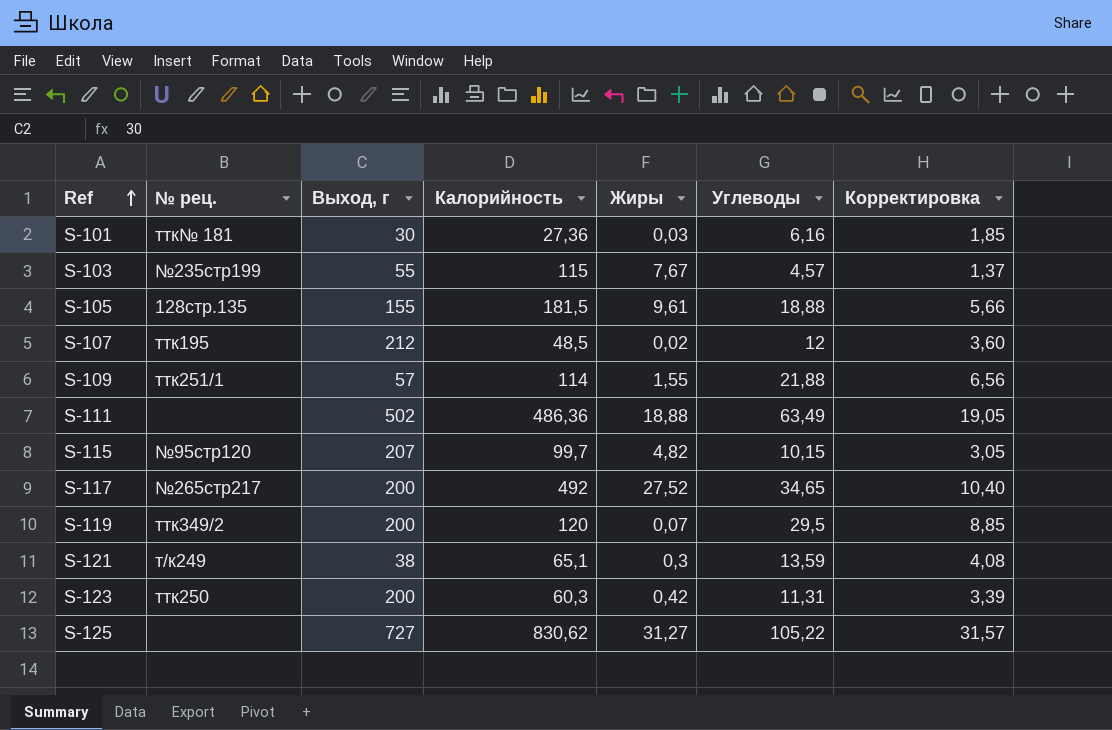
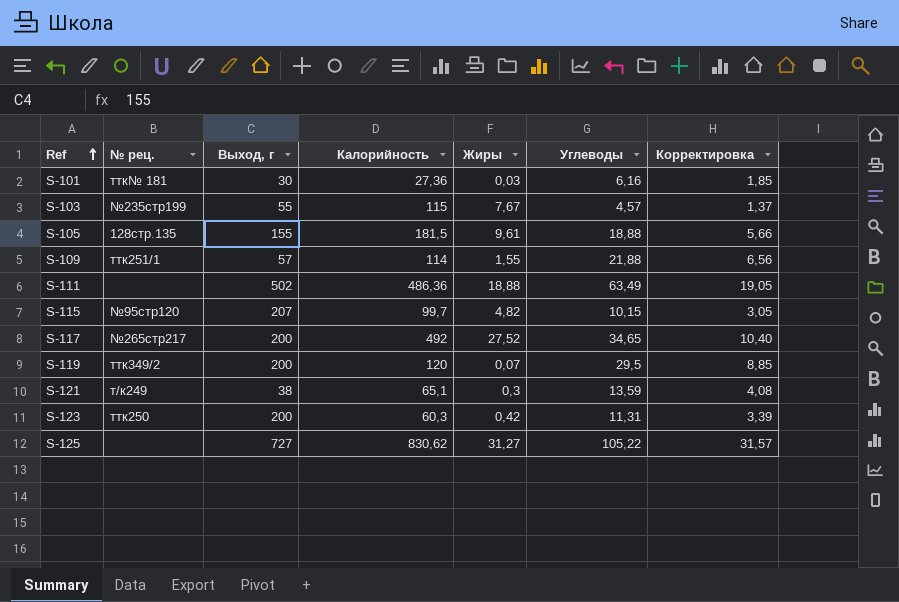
row S-107: ттк195 | 212 | 48,5 | 0,02 | 12 | 3,60 -> none

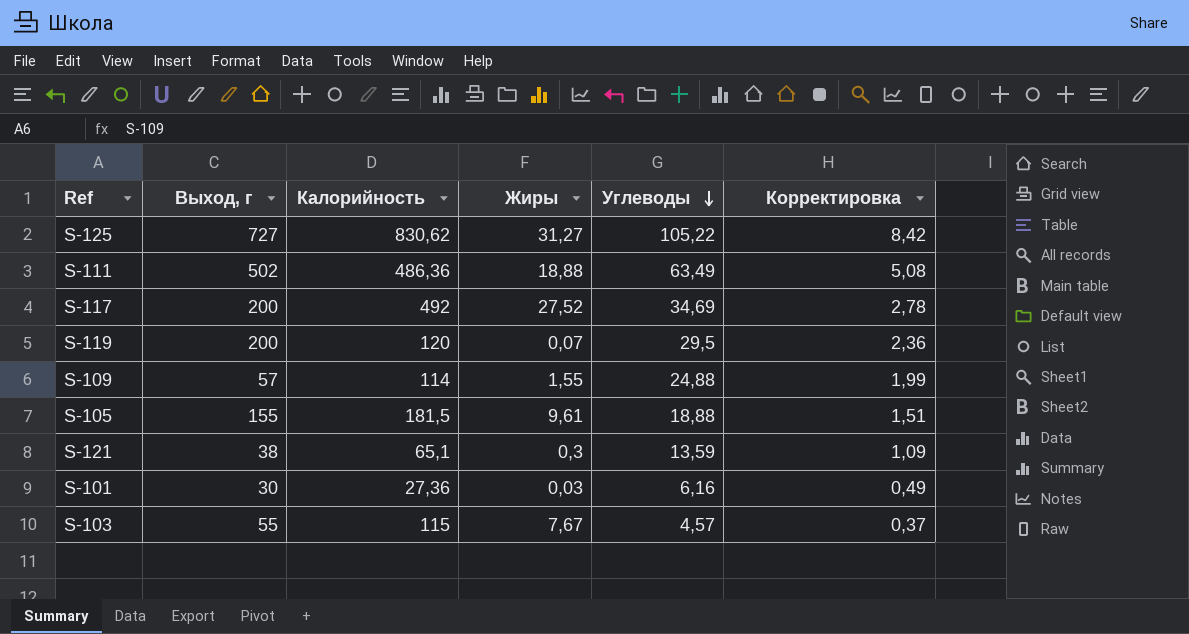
row order: Ref ascending -> Углеводы descending
column № рец. | position: 2 -> none
column Корректировка | formula: [Углеводы] * 0,3 -> [Углеводы] * 0,08
row S-115: №95стр120 | 207 | 99,7 | 4,82 | 10,15 | 3,05 -> none
row S-123: ттк250 | 200 | 60,3 | 0,42 | 11,31 | 3,39 -> none
S-117 | Углеводы: 34,65 -> 34,69
S-109 | Углеводы: 21,88 -> 24,88

